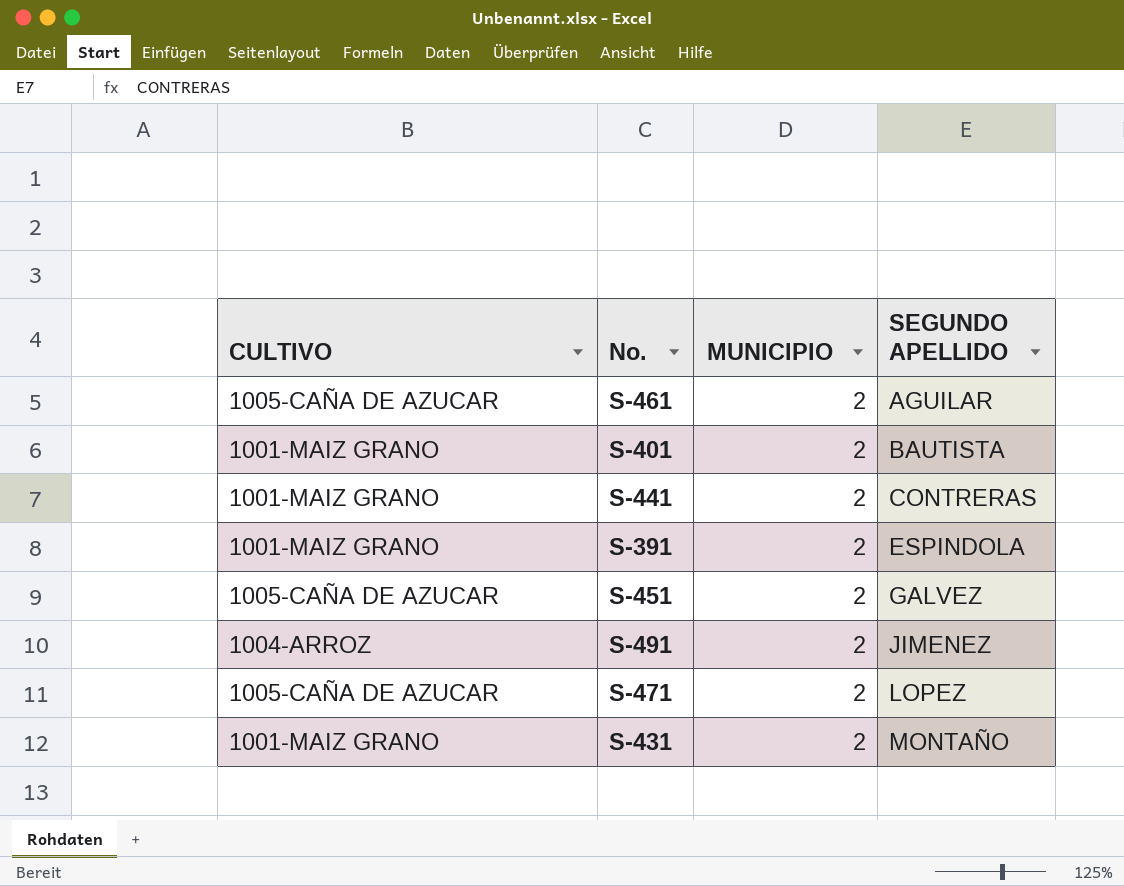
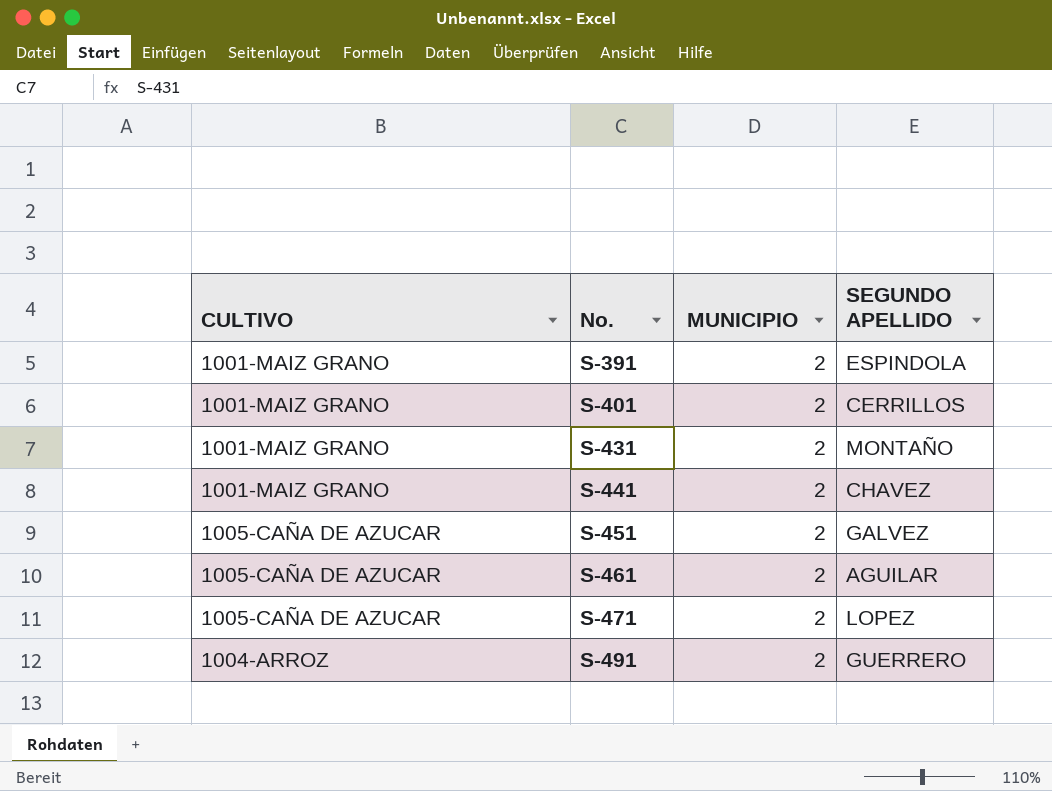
row order: SEGUNDO APELLIDO ascending -> No. ascending
S-401 | SEGUNDO APELLIDO: BAUTISTA -> CERRILLOS
S-441 | SEGUNDO APELLIDO: CONTRERAS -> CHAVEZ
S-491 | SEGUNDO APELLIDO: JIMENEZ -> GUERRERO

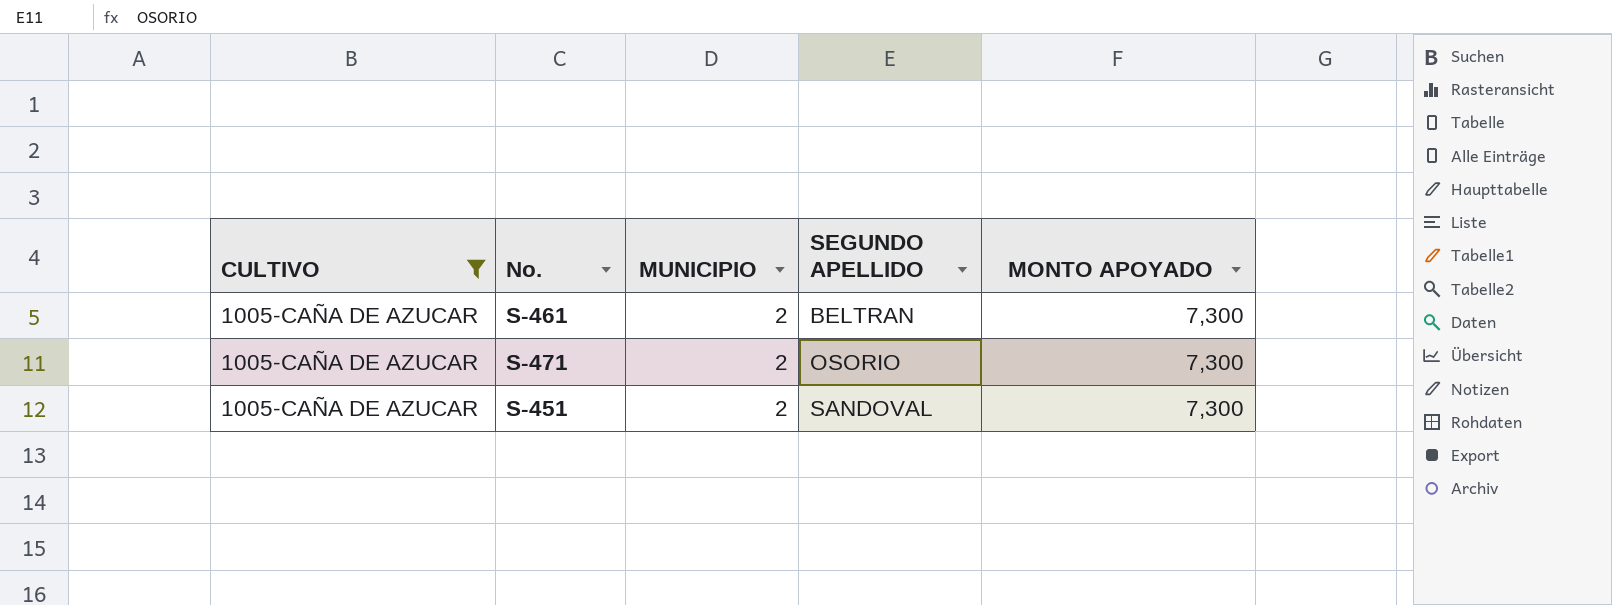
filter: none -> CULTIVO = 1005-CAÑA DE AZUCAR
row order: No. ascending -> SEGUNDO APELLIDO ascending
column MONTO APOYADO | position: none -> 5
S-461 | SEGUNDO APELLIDO: AGUILAR -> BELTRAN
S-471 | SEGUNDO APELLIDO: LOPEZ -> OSORIO
S-451 | SEGUNDO APELLIDO: GALVEZ -> SANDOVAL

